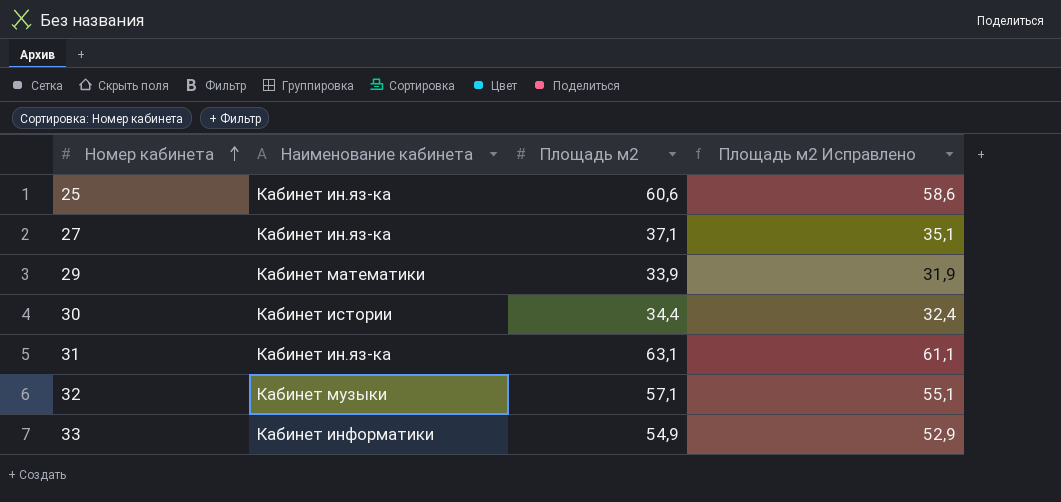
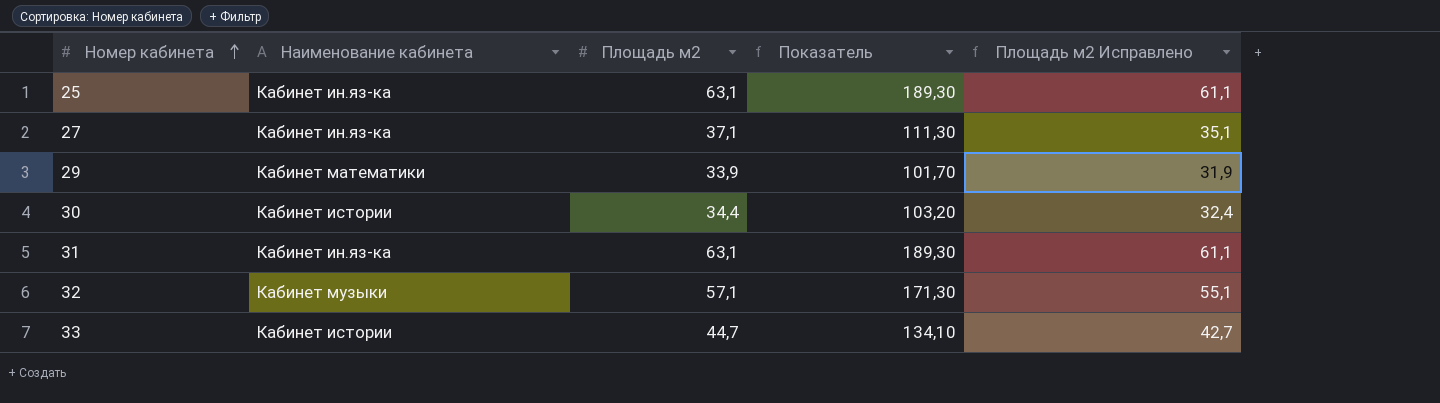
column Показатель | formula: none -> [Площадь м2] * 3
25 | Площадь м2: 60,6 -> 63,1
25 | Площадь м2 Исправлено: 58,6 -> 61,1
33 | Наименование кабинета: Кабинет информатики -> Кабинет истории
33 | Площадь м2: 54,9 -> 44,7
33 | Площадь м2 Исправлено: 52,9 -> 42,7

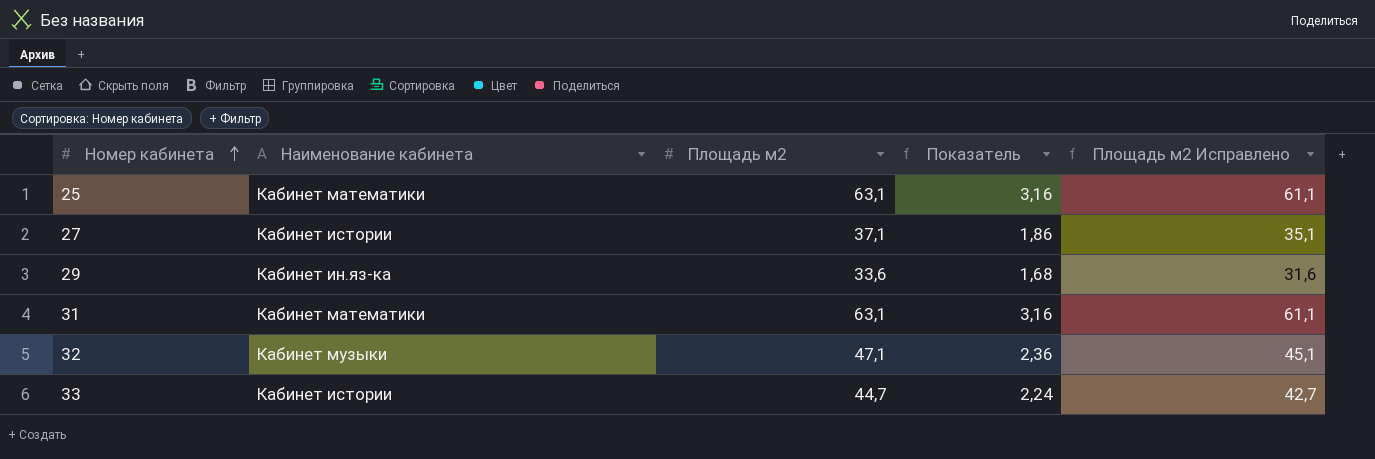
column Показатель | formula: [Площадь м2] * 3 -> [Площадь м2] * 0,05
row 30: Кабинет истории | 34,4 | 103,20 | 32,4 -> none
25 | Наименование кабинета: Кабинет ин.яз-ка -> Кабинет математики
27 | Наименование кабинета: Кабинет ин.яз-ка -> Кабинет истории
29 | Наименование кабинета: Кабинет математики -> Кабинет ин.яз-ка
29 | Площадь м2: 33,9 -> 33,6
29 | Площадь м2 Исправлено: 31,9 -> 31,6
31 | Наименование кабинета: Кабинет ин.яз-ка -> Кабинет математики
32 | Площадь м2: 57,1 -> 47,1
32 | Площадь м2 Исправлено: 55,1 -> 45,1

